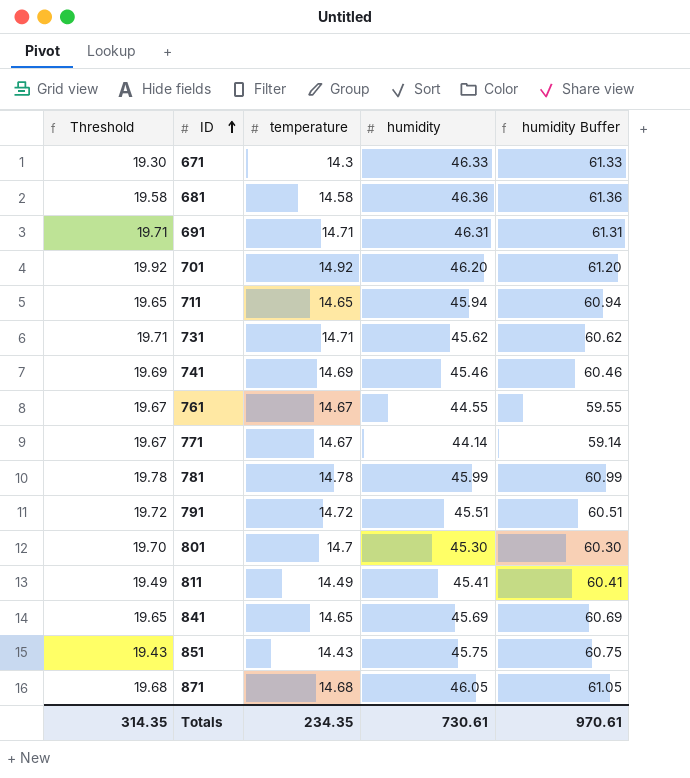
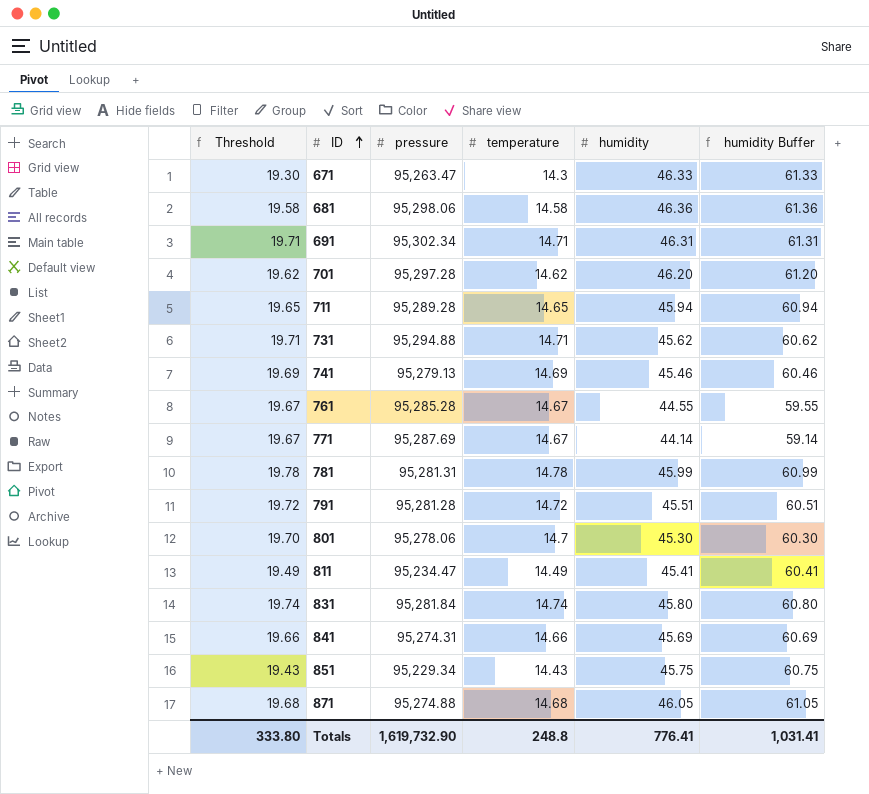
column pressure | position: none -> 3
701 | Threshold: 19.92 -> 19.62
701 | temperature: 14.92 -> 14.62
row 831: none -> 19.74 | 95,281.84 | 14.74 | 45.80 | 60.80
841 | Threshold: 19.65 -> 19.66
841 | temperature: 14.65 -> 14.66
Totals | Threshold: 314.35 -> 333.80
Totals | temperature: 234.35 -> 248.8
Totals | humidity: 730.61 -> 776.41
Totals | humidity Buffer: 970.61 -> 1,031.41

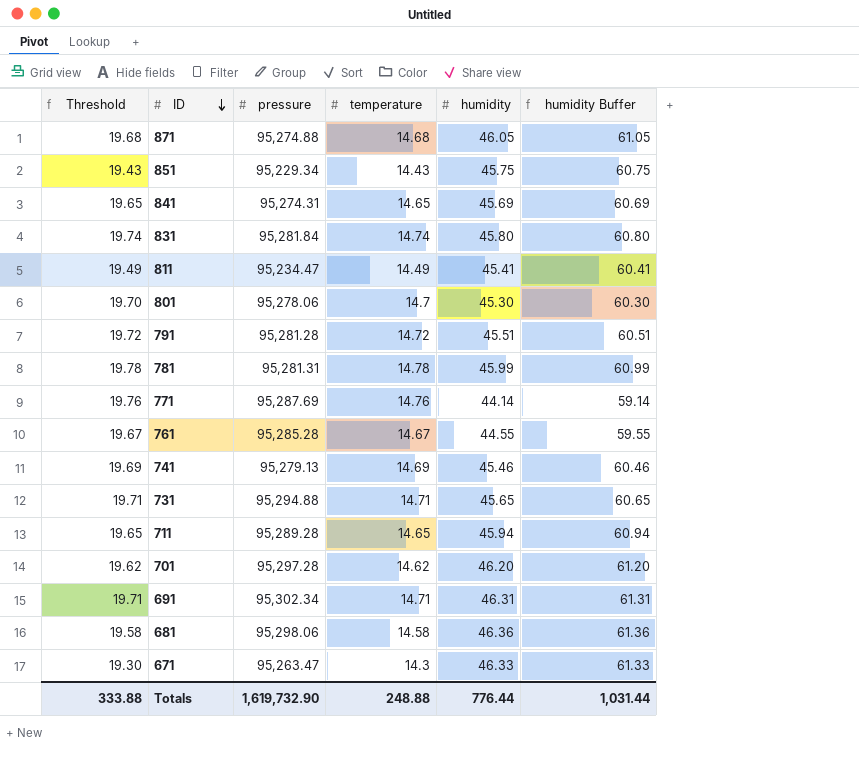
row order: ID ascending -> ID descending
841 | Threshold: 19.66 -> 19.65
841 | temperature: 14.66 -> 14.65
771 | Threshold: 19.67 -> 19.76
771 | temperature: 14.67 -> 14.76
731 | humidity: 45.62 -> 45.65
731 | humidity Buffer: 60.62 -> 60.65
Totals | Threshold: 333.80 -> 333.88
Totals | temperature: 248.8 -> 248.88
Totals | humidity: 776.41 -> 776.44
Totals | humidity Buffer: 1,031.41 -> 1,031.44

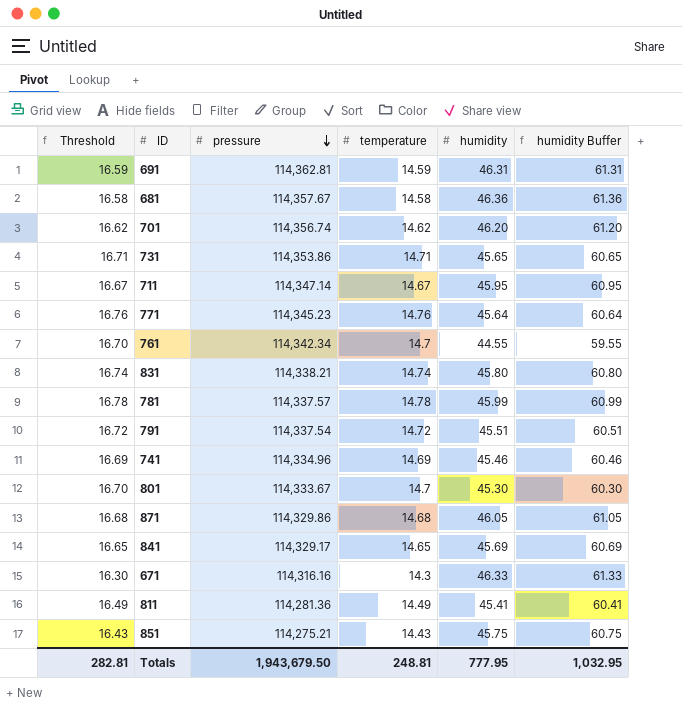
row order: ID descending -> pressure descending
column Threshold | formula: [temperature] + 5 -> [temperature] + 2
691 | pressure: 95,302.34 -> 114,362.81
691 | temperature: 14.71 -> 14.59
681 | pressure: 95,298.06 -> 114,357.67
701 | pressure: 95,297.28 -> 114,356.74
731 | pressure: 95,294.88 -> 114,353.86
711 | pressure: 95,289.28 -> 114,347.14
711 | temperature: 14.65 -> 14.67
711 | humidity: 45.94 -> 45.95
711 | humidity Buffer: 60.94 -> 60.95
771 | pressure: 95,287.69 -> 114,345.23
771 | humidity: 44.14 -> 45.64
771 | humidity Buffer: 59.14 -> 60.64
761 | pressure: 95,285.28 -> 114,342.34
761 | temperature: 14.67 -> 14.7
831 | pressure: 95,281.84 -> 114,338.21
781 | pressure: 95,281.31 -> 114,337.57
791 | pressure: 95,281.28 -> 114,337.54
741 | pressure: 95,279.13 -> 114,334.96
801 | pressure: 95,278.06 -> 114,333.67
871 | pressure: 95,274.88 -> 114,329.86
841 | pressure: 95,274.31 -> 114,329.17
671 | pressure: 95,263.47 -> 114,316.16
811 | pressure: 95,234.47 -> 114,281.36
851 | pressure: 95,229.34 -> 114,275.21
Totals | Threshold: 333.88 -> 282.81
Totals | pressure: 1,619,732.90 -> 1,943,679.50
Totals | temperature: 248.88 -> 248.81
Totals | humidity: 776.44 -> 777.95
Totals | humidity Buffer: 1,031.44 -> 1,032.95

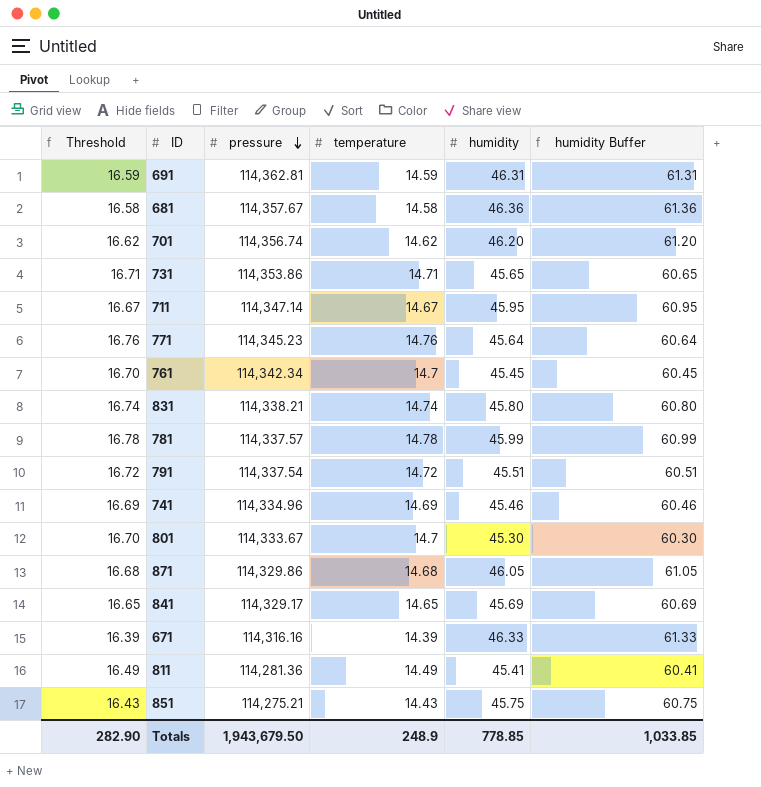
761 | humidity: 44.55 -> 45.45
761 | humidity Buffer: 59.55 -> 60.45
671 | Threshold: 16.30 -> 16.39
671 | temperature: 14.3 -> 14.39
Totals | Threshold: 282.81 -> 282.90
Totals | temperature: 248.81 -> 248.9
Totals | humidity: 777.95 -> 778.85
Totals | humidity Buffer: 1,032.95 -> 1,033.85

